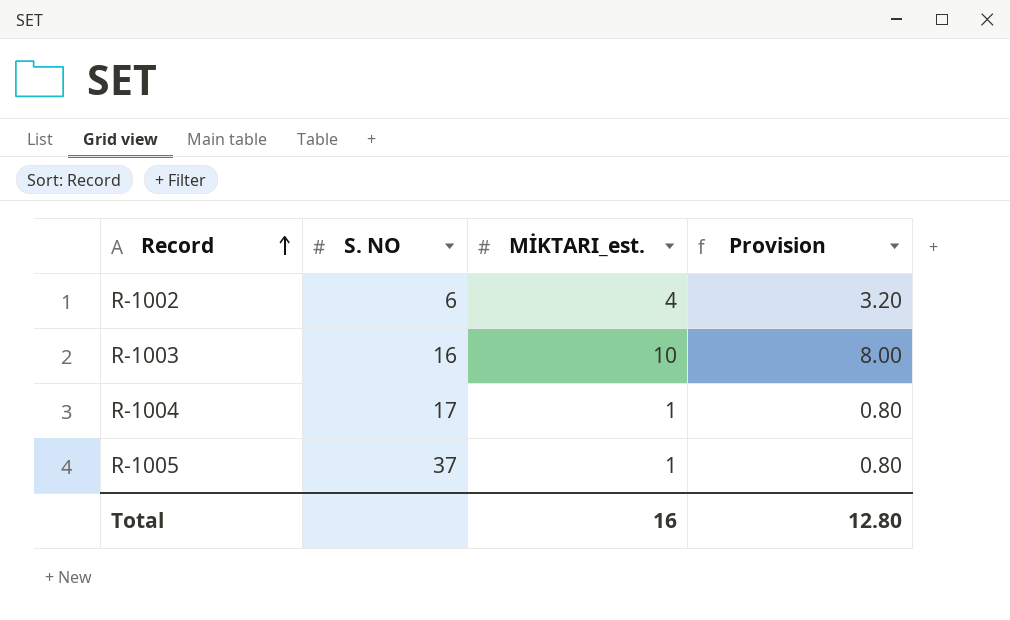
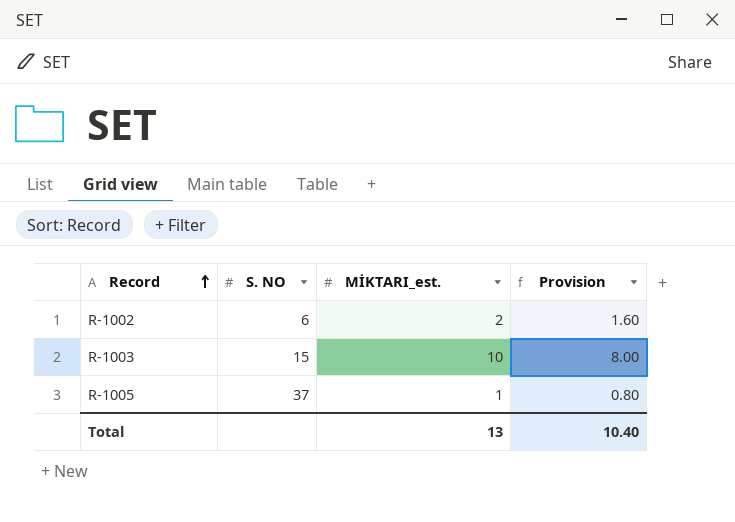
row R-1004: 17 | 1 | 0.80 -> none
R-1002 | MİKTARI_est.: 4 -> 2
R-1002 | Provision: 3.20 -> 1.60
R-1003 | S. NO: 16 -> 15
Total | MİKTARI_est.: 16 -> 13
Total | Provision: 12.80 -> 10.40

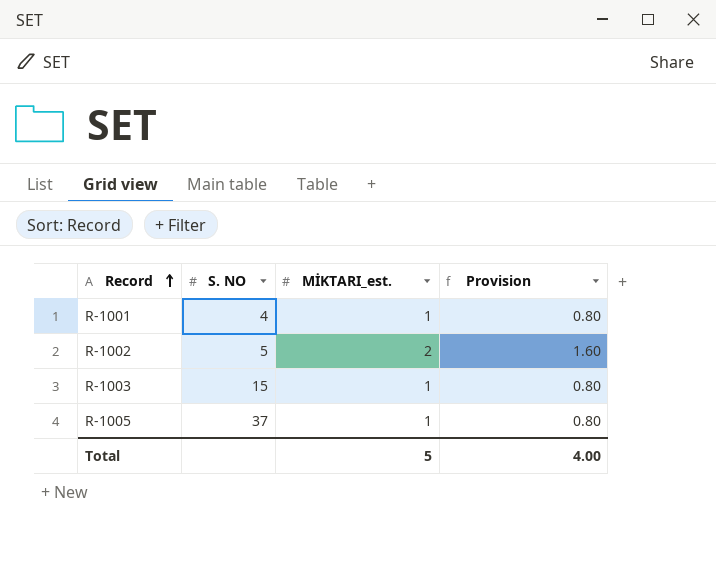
row R-1001: none -> 4 | 1 | 0.80
R-1002 | S. NO: 6 -> 5
R-1003 | MİKTARI_est.: 10 -> 1
R-1003 | Provision: 8.00 -> 0.80
Total | MİKTARI_est.: 13 -> 5
Total | Provision: 10.40 -> 4.00

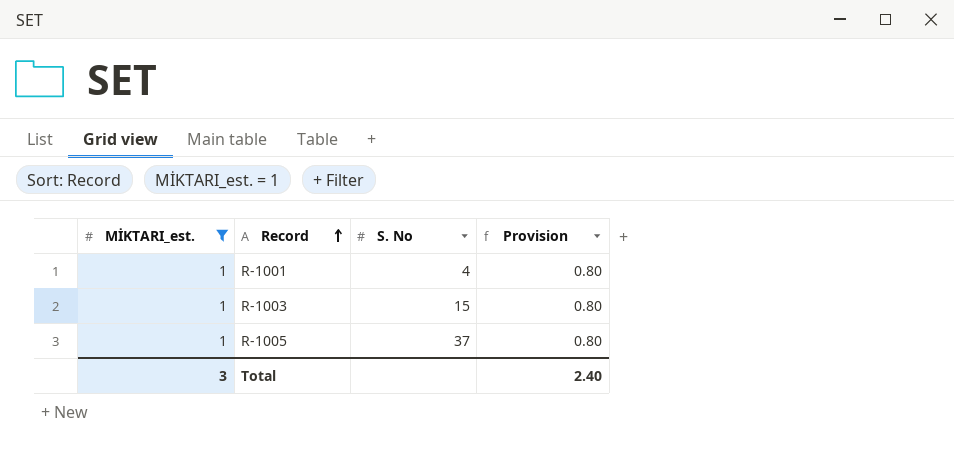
filter: none -> MİKTARI_est. = 1
column MİKTARI_est. | position: 3 -> 1
column name: S. NO -> S. No
Total | MİKTARI_est.: 5 -> 3
Total | Provision: 4.00 -> 2.40

